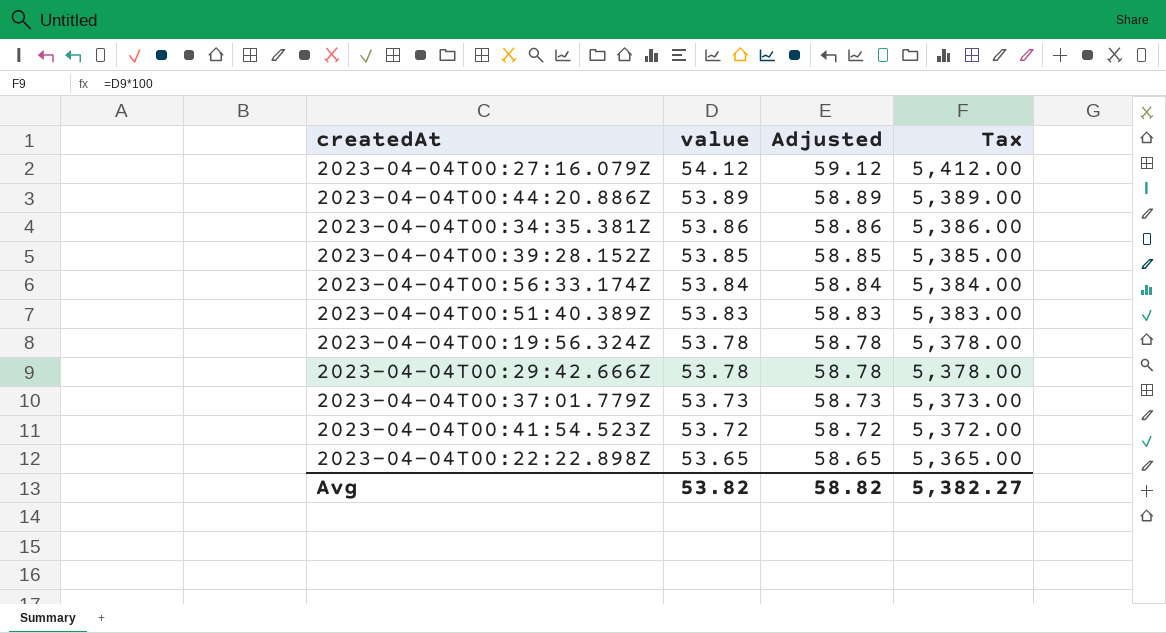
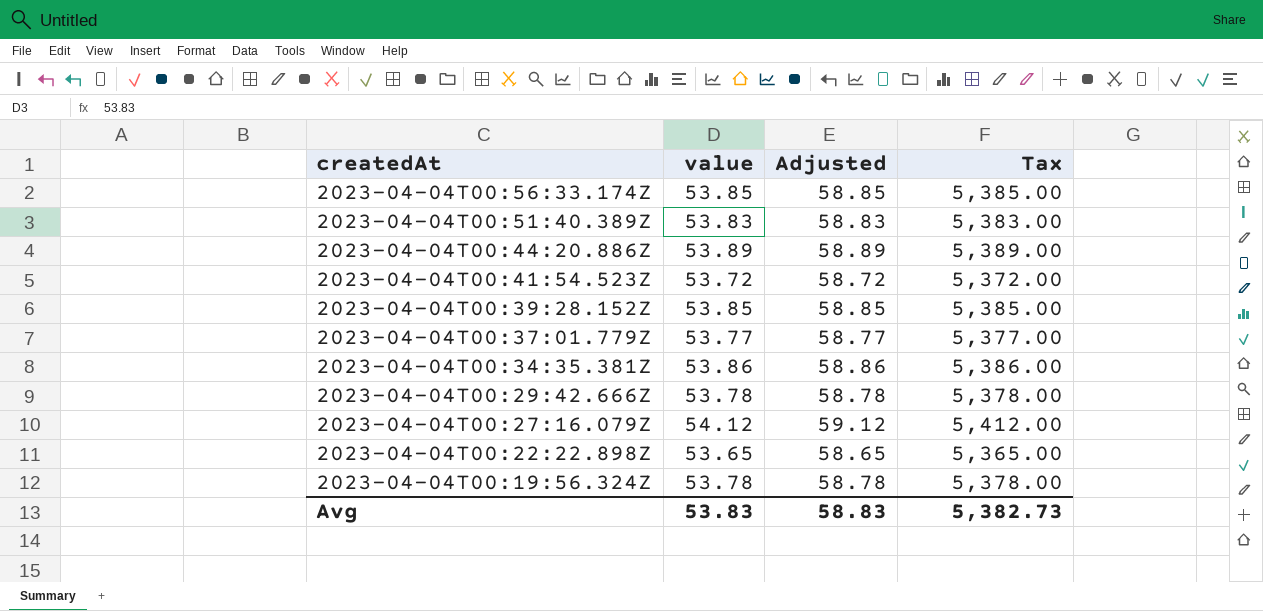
row order: value descending -> createdAt descending
2023-04-04T00:56:33.174Z | value: 53.84 -> 53.85
2023-04-04T00:56:33.174Z | Adjusted: 58.84 -> 58.85
2023-04-04T00:56:33.174Z | Tax: 5,384.00 -> 5,385.00
2023-04-04T00:37:01.779Z | value: 53.73 -> 53.77
2023-04-04T00:37:01.779Z | Adjusted: 58.73 -> 58.77
2023-04-04T00:37:01.779Z | Tax: 5,373.00 -> 5,377.00
Avg | value: 53.82 -> 53.83
Avg | Adjusted: 58.82 -> 58.83
Avg | Tax: 5,382.27 -> 5,382.73

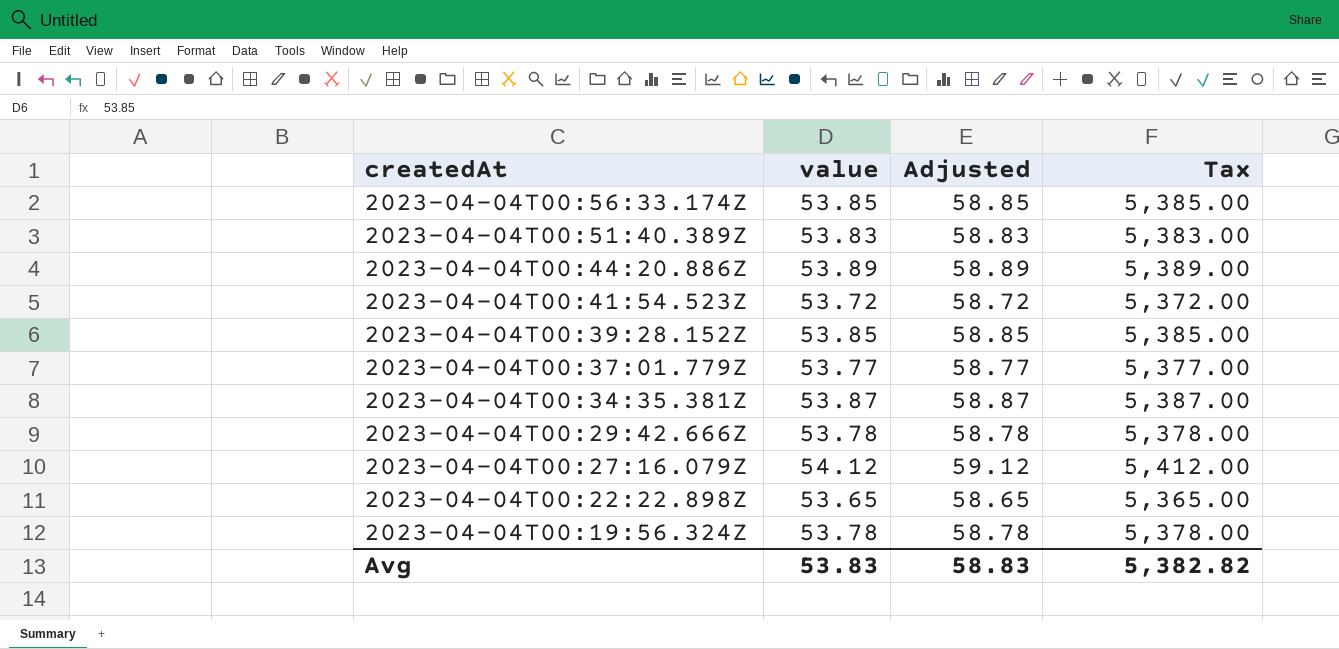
2023-04-04T00:34:35.381Z | value: 53.86 -> 53.87
2023-04-04T00:34:35.381Z | Adjusted: 58.86 -> 58.87
2023-04-04T00:34:35.381Z | Tax: 5,386.00 -> 5,387.00
Avg | Tax: 5,382.73 -> 5,382.82

